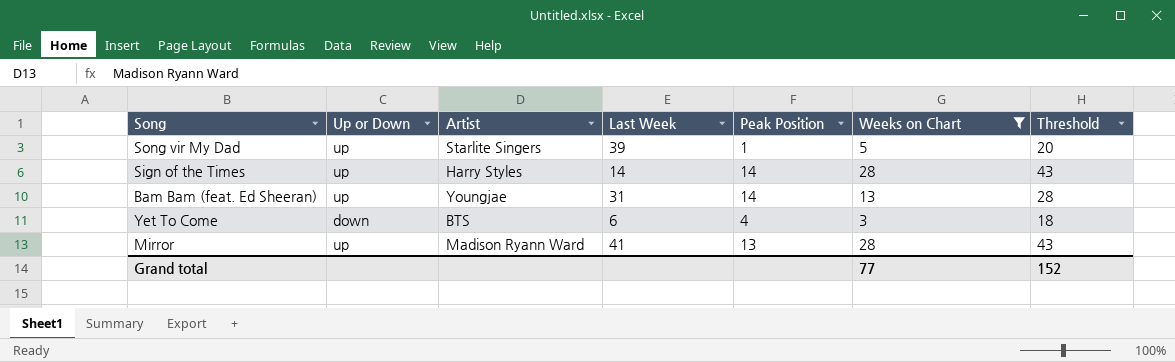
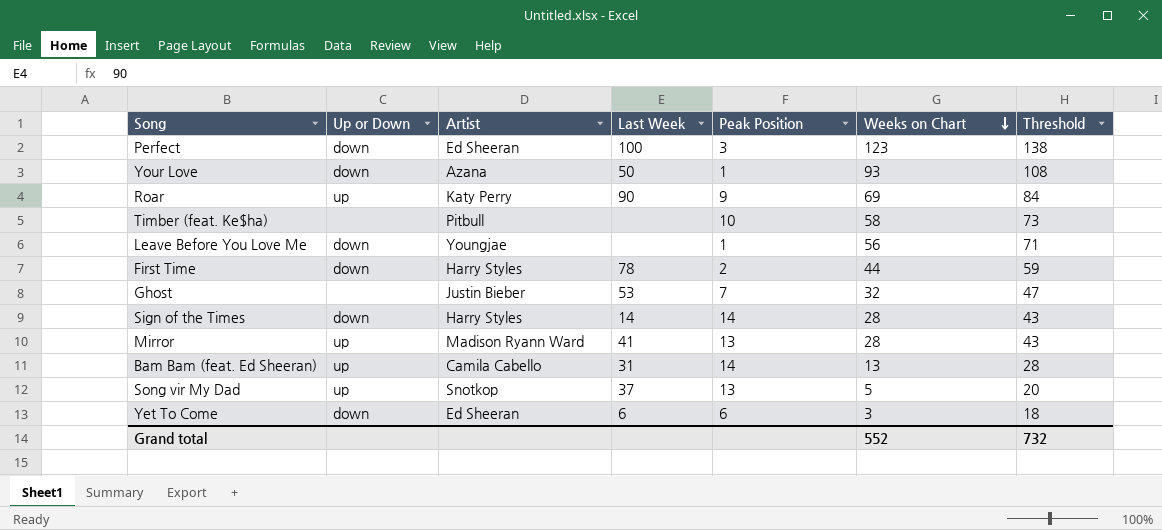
filter: Weeks on Chart <= 28 -> none
row order: none -> Weeks on Chart descending
Sign of the Times | Up or Down: up -> down
Bam Bam (feat. Ed Sheeran) | Artist: Youngjae -> Camila Cabello
Song vir My Dad | Artist: Starlite Singers -> Snotkop
Song vir My Dad | Last Week: 39 -> 37
Song vir My Dad | Peak Position: 1 -> 13
Yet To Come | Artist: BTS -> Ed Sheeran
Yet To Come | Peak Position: 4 -> 6
Grand total | Weeks on Chart: 77 -> 552
Grand total | Threshold: 152 -> 732

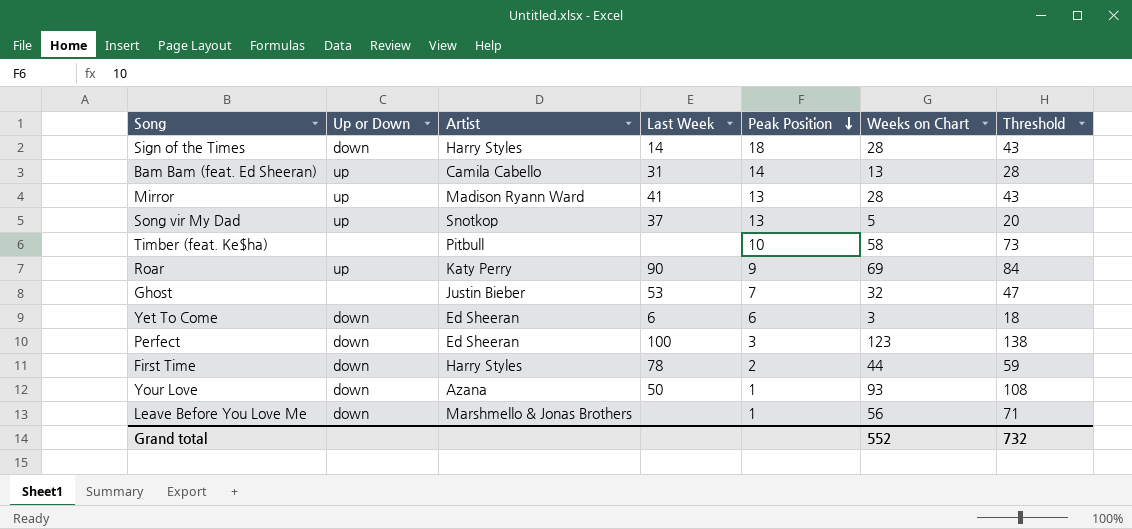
row order: Weeks on Chart descending -> Peak Position descending
Sign of the Times | Peak Position: 14 -> 18
Leave Before You Love Me | Artist: Youngjae -> Marshmello & Jonas Brothers

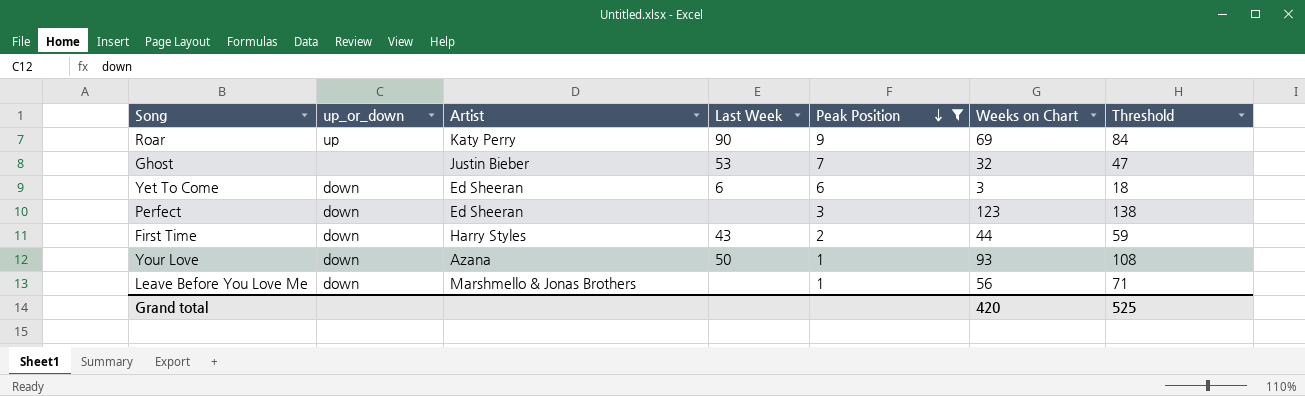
filter: none -> Peak Position <= 9
column name: Up or Down -> up_or_down
Perfect | Last Week: 100 -> none
First Time | Last Week: 78 -> 43
Grand total | Weeks on Chart: 552 -> 420
Grand total | Threshold: 732 -> 525

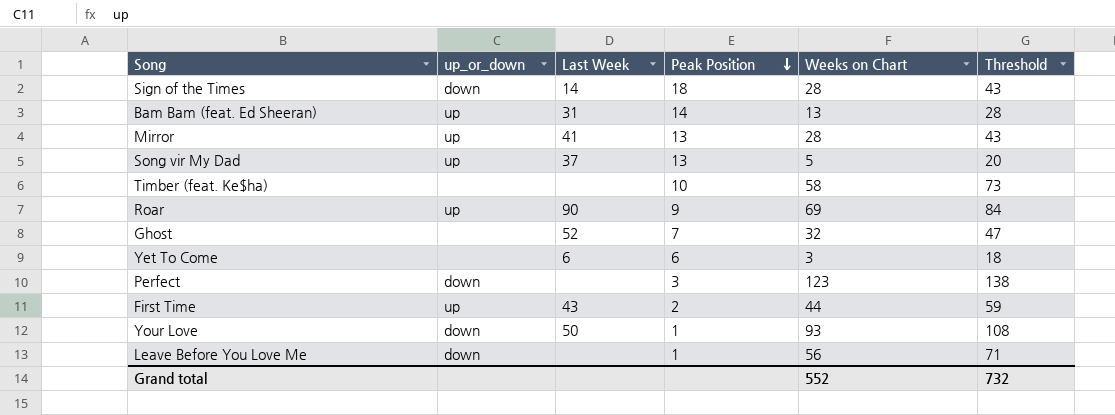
filter: Peak Position <= 9 -> none
column Artist | position: 3 -> none
Ghost | Last Week: 53 -> 52
Yet To Come | up_or_down: down -> none
First Time | up_or_down: down -> up
Grand total | Weeks on Chart: 420 -> 552
Grand total | Threshold: 525 -> 732

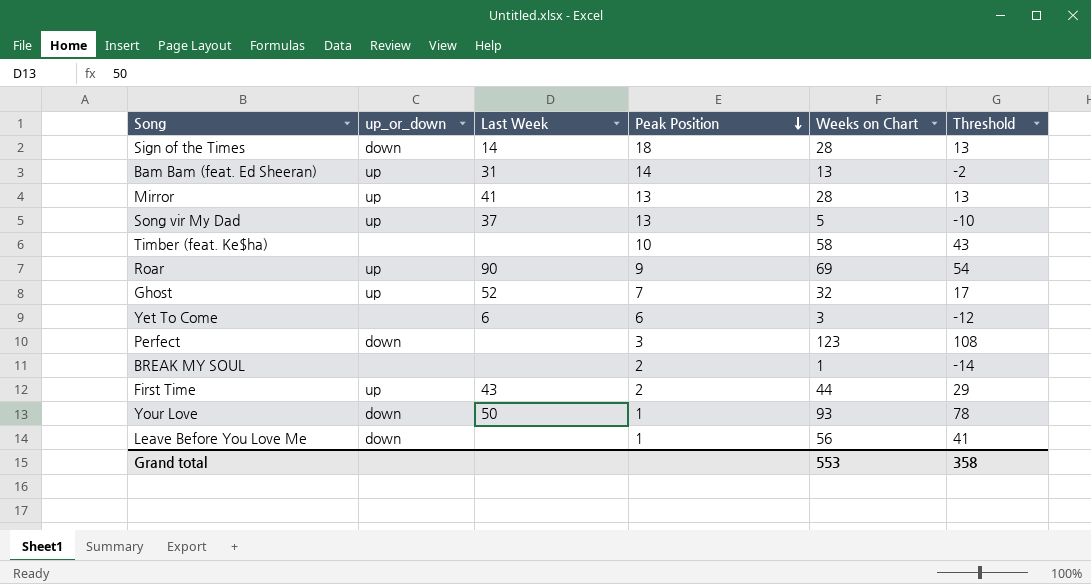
column Threshold | formula: [Weeks on Chart] + 15 -> [Weeks on Chart] - 15
Ghost | up_or_down: none -> up
row BREAK MY SOUL: none -> none | none | 2 | 1 | -14
Grand total | Weeks on Chart: 552 -> 553
Grand total | Threshold: 732 -> 358

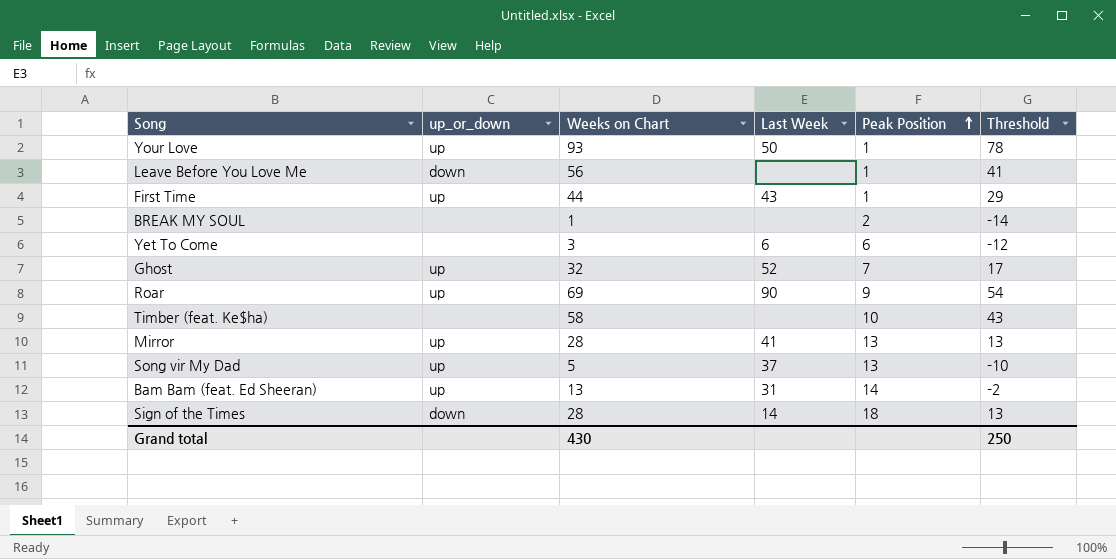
row order: Peak Position descending -> Peak Position ascending
column Weeks on Chart | position: 5 -> 3
row Perfect: down | none | 3 | 123 | 108 -> none
Your Love | up_or_down: down -> up
First Time | Peak Position: 2 -> 1
Grand total | Weeks on Chart: 553 -> 430
Grand total | Threshold: 358 -> 250

